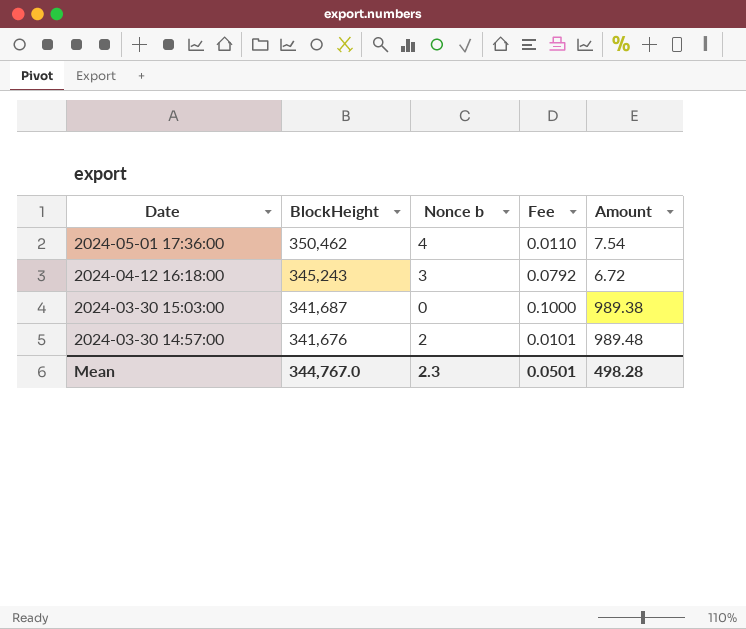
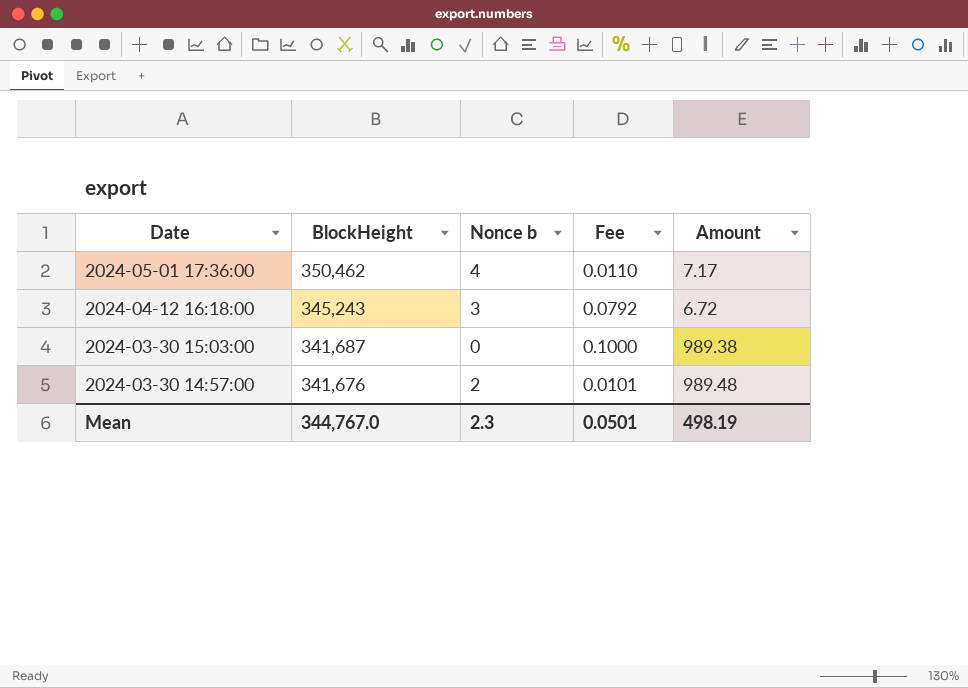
2024-05-01 17:36:00 | Amount: 7.54 -> 7.17
Mean | Amount: 498.28 -> 498.19

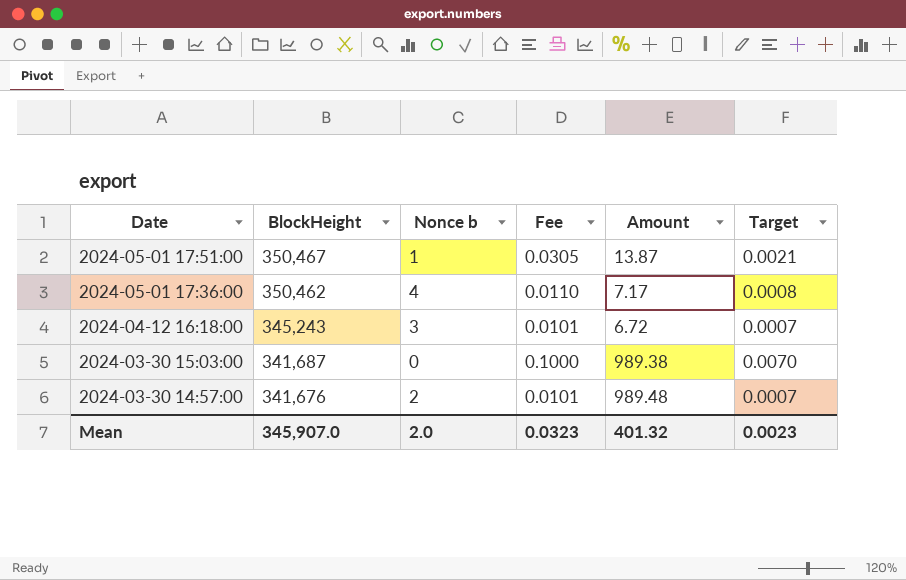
column Target | formula: none -> [Fee] * 0.07
row 2024-05-01 17:51:00: none -> 350,467 | 1 | 0.0305 | 13.87 | 0.0021
2024-04-12 16:18:00 | Fee: 0.0792 -> 0.0101
Mean | BlockHeight: 344,767.0 -> 345,907.0
Mean | Nonce b: 2.3 -> 2.0
Mean | Fee: 0.0501 -> 0.0323
Mean | Amount: 498.19 -> 401.32

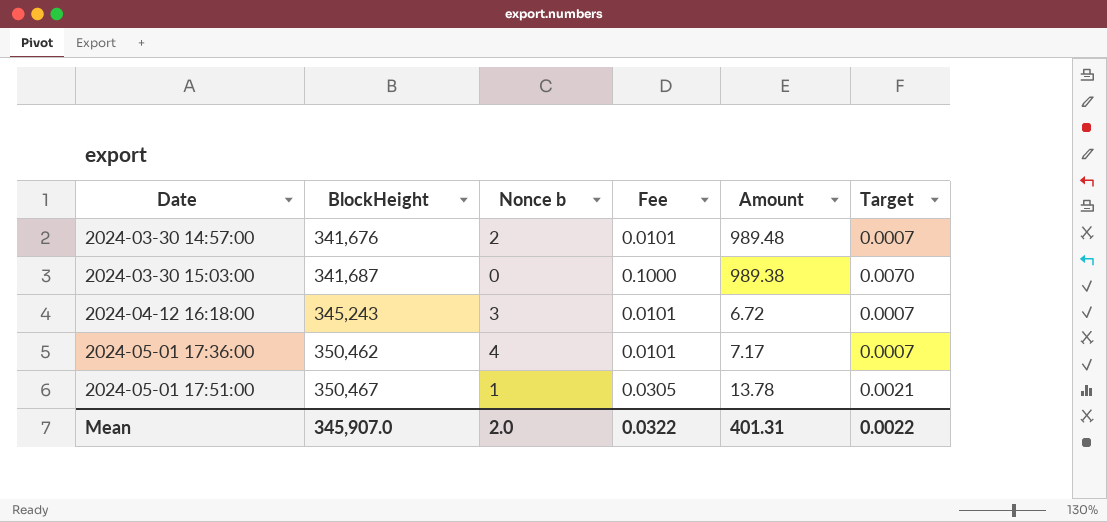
row order: Date descending -> Date ascending
2024-05-01 17:36:00 | Fee: 0.0110 -> 0.0101
2024-05-01 17:36:00 | Target: 0.0008 -> 0.0007
2024-05-01 17:51:00 | Amount: 13.87 -> 13.78
Mean | Fee: 0.0323 -> 0.0322
Mean | Amount: 401.32 -> 401.31
Mean | Target: 0.0023 -> 0.0022

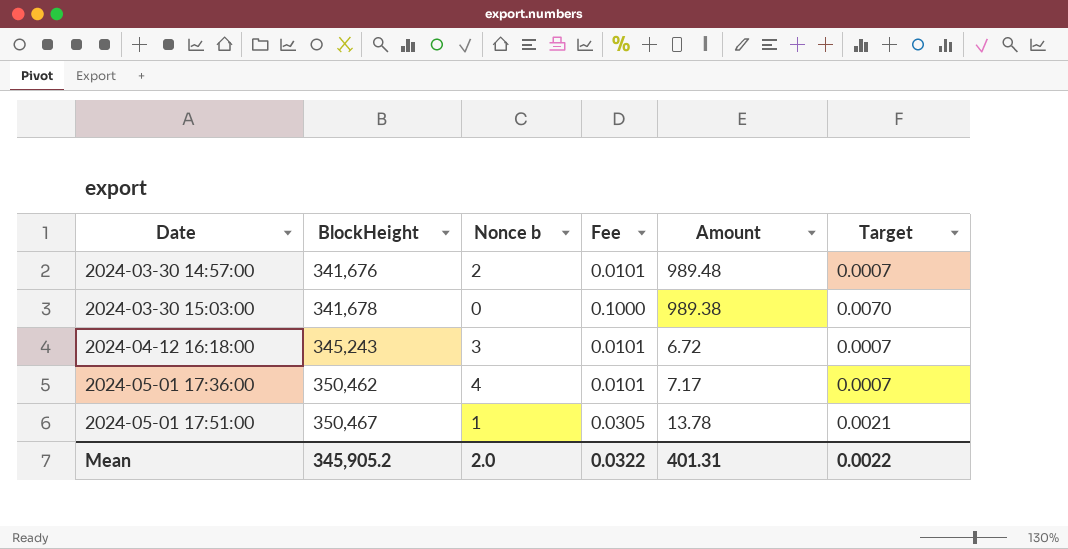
2024-03-30 15:03:00 | BlockHeight: 341,687 -> 341,678
Mean | BlockHeight: 345,907.0 -> 345,905.2

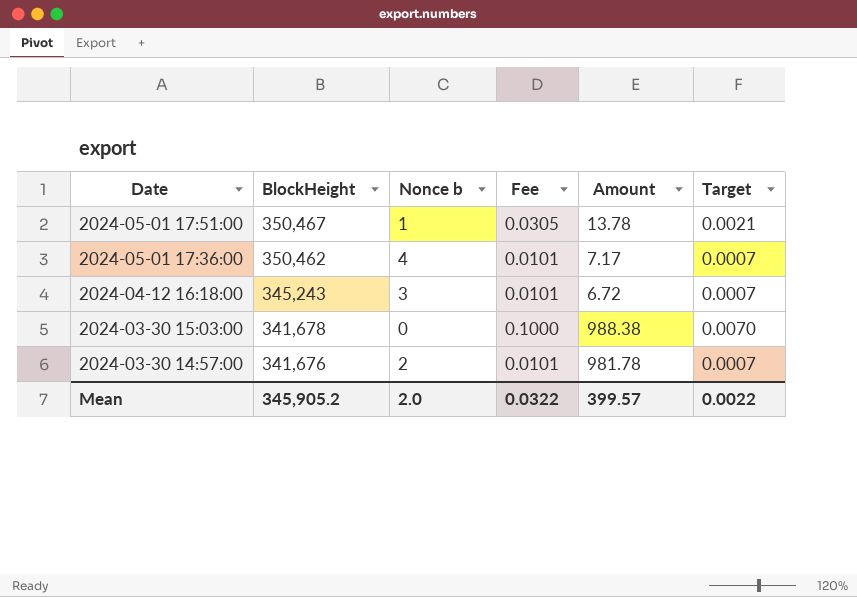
row order: Date ascending -> Date descending
2024-03-30 15:03:00 | Amount: 989.38 -> 988.38
2024-03-30 14:57:00 | Amount: 989.48 -> 981.78
Mean | Amount: 401.31 -> 399.57

